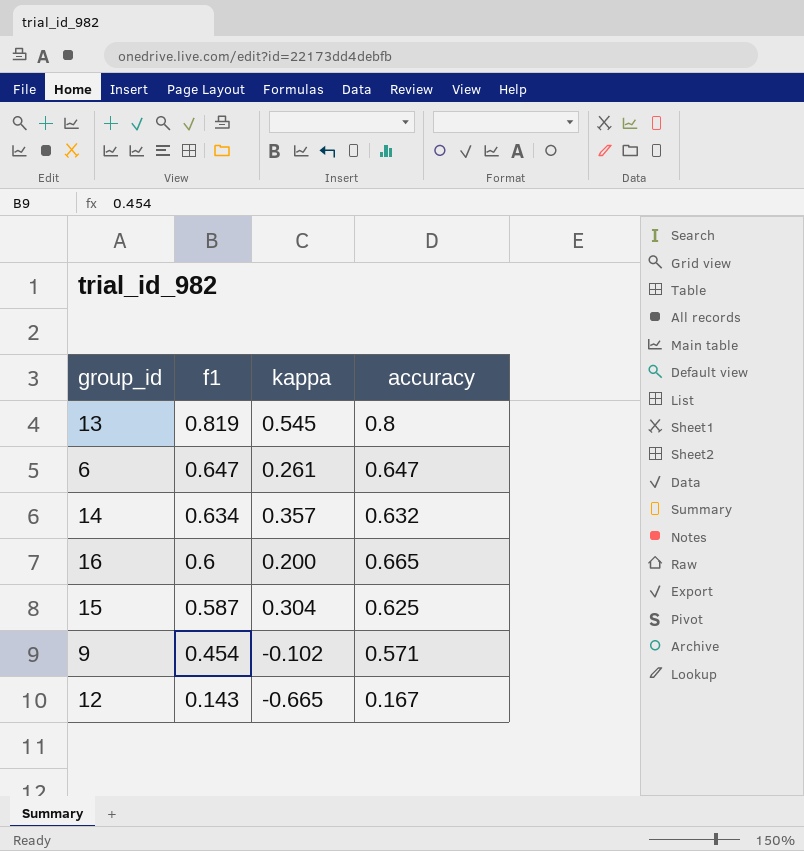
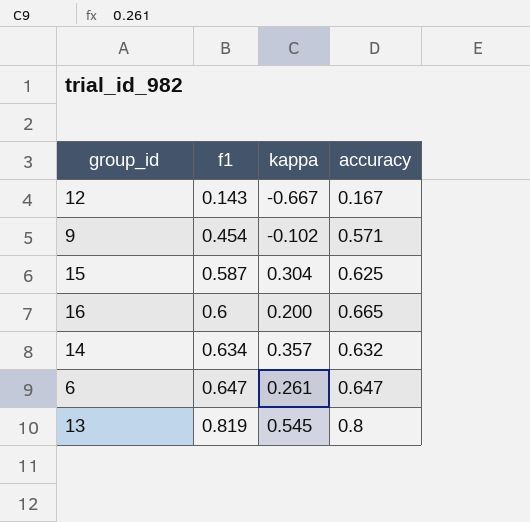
row order: f1 descending -> f1 ascending
12 | kappa: -0.665 -> -0.667

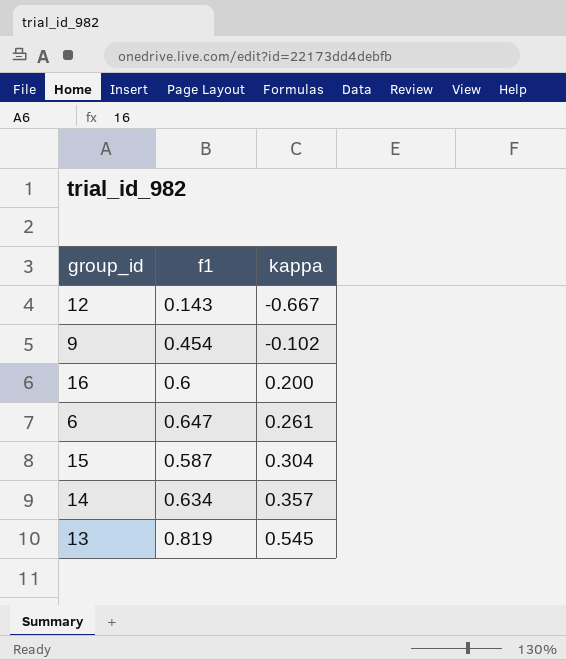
row order: f1 ascending -> kappa ascending
column accuracy | position: 4 -> none

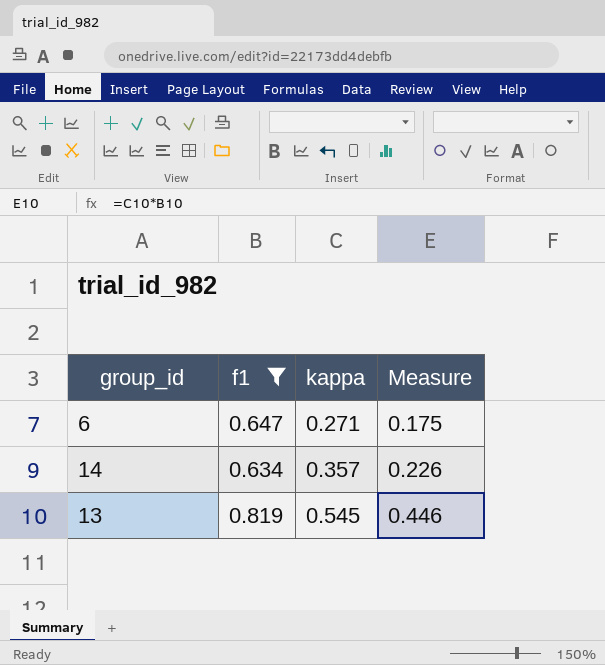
filter: none -> f1 >= 0.634
column Measure | formula: none -> [f1] * [kappa]
6 | kappa: 0.261 -> 0.271

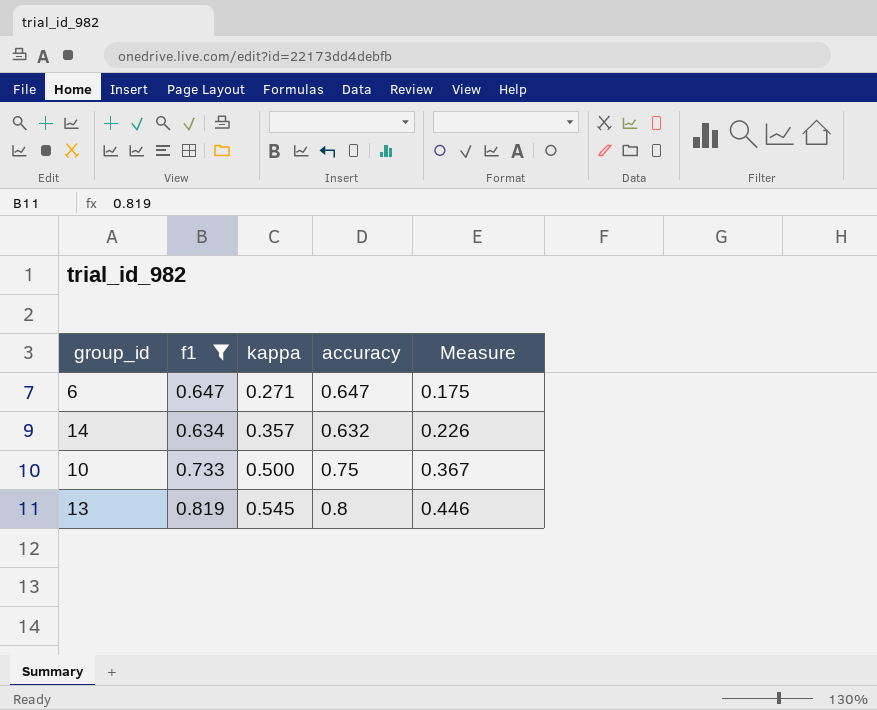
column accuracy | position: none -> 4
row 10: none -> 0.733 | 0.500 | 0.75 | 0.367

